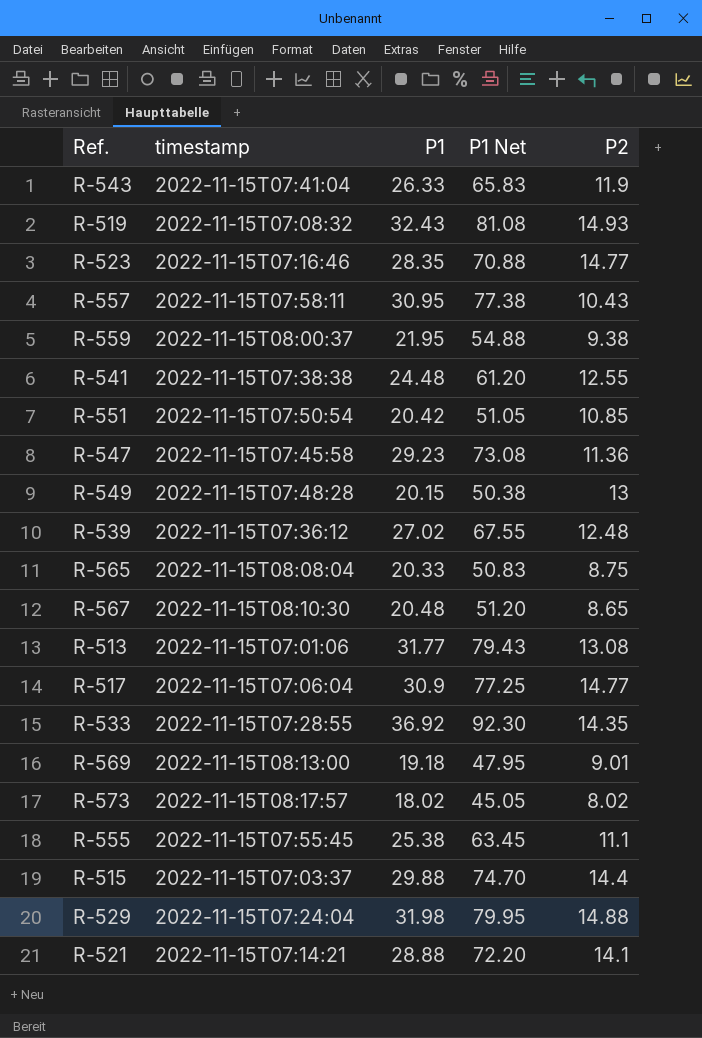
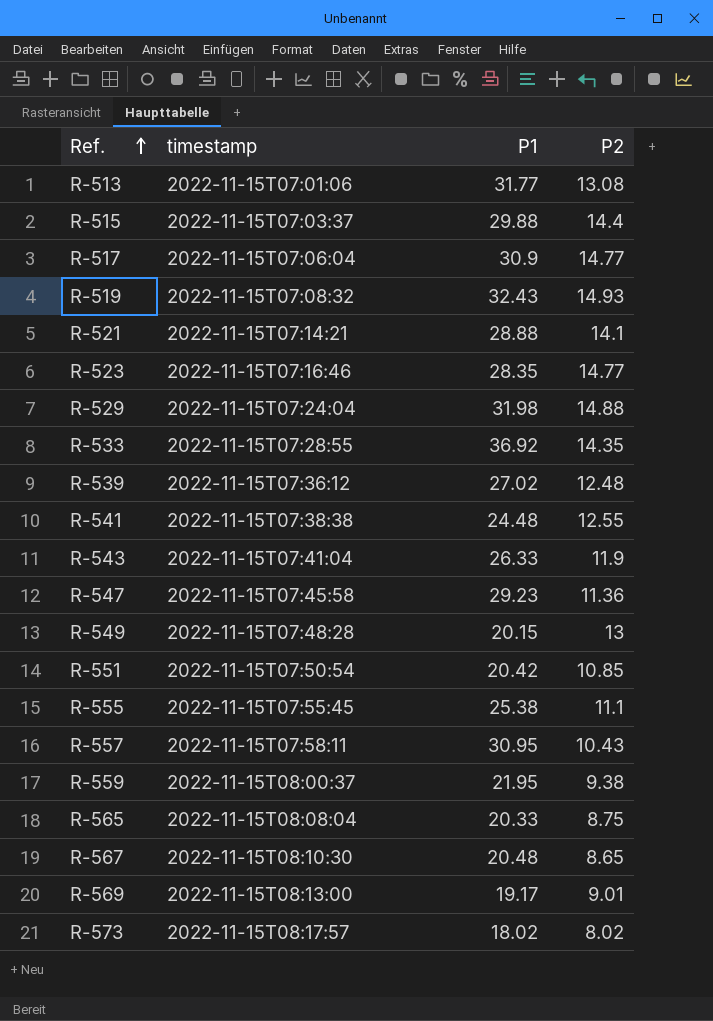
row order: none -> Ref. ascending
column P1 Net | formula: [P1] * 2.5 -> none
R-569 | P1: 19.18 -> 19.17

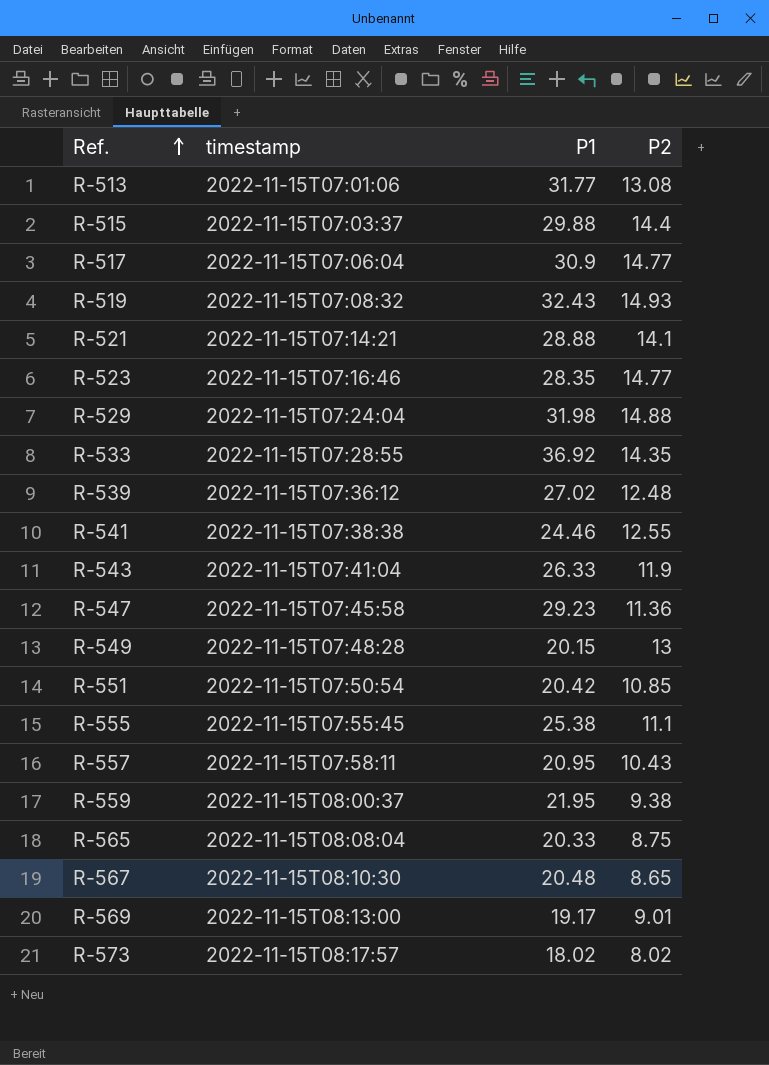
R-541 | P1: 24.48 -> 24.46
R-557 | P1: 30.95 -> 20.95

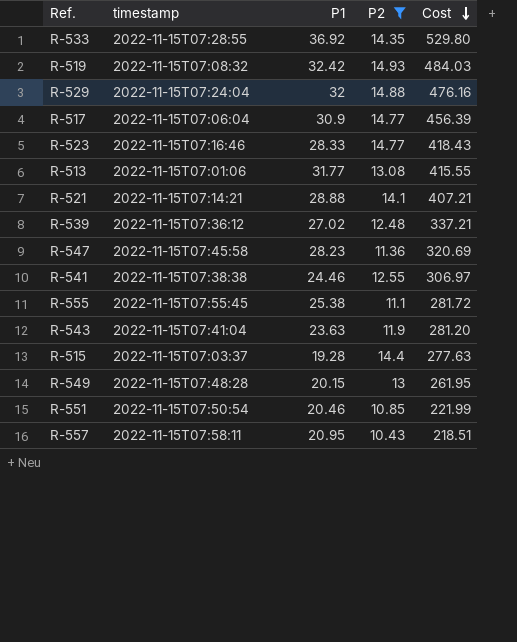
filter: none -> P2 >= 10.43
row order: Ref. ascending -> Cost descending
column Cost | formula: none -> [P1] * [P2]
R-519 | P1: 32.43 -> 32.42
R-529 | P1: 31.98 -> 32
R-523 | P1: 28.35 -> 28.33
R-547 | P1: 29.23 -> 28.23
R-543 | P1: 26.33 -> 23.63
R-515 | P1: 29.88 -> 19.28
R-551 | P1: 20.42 -> 20.46

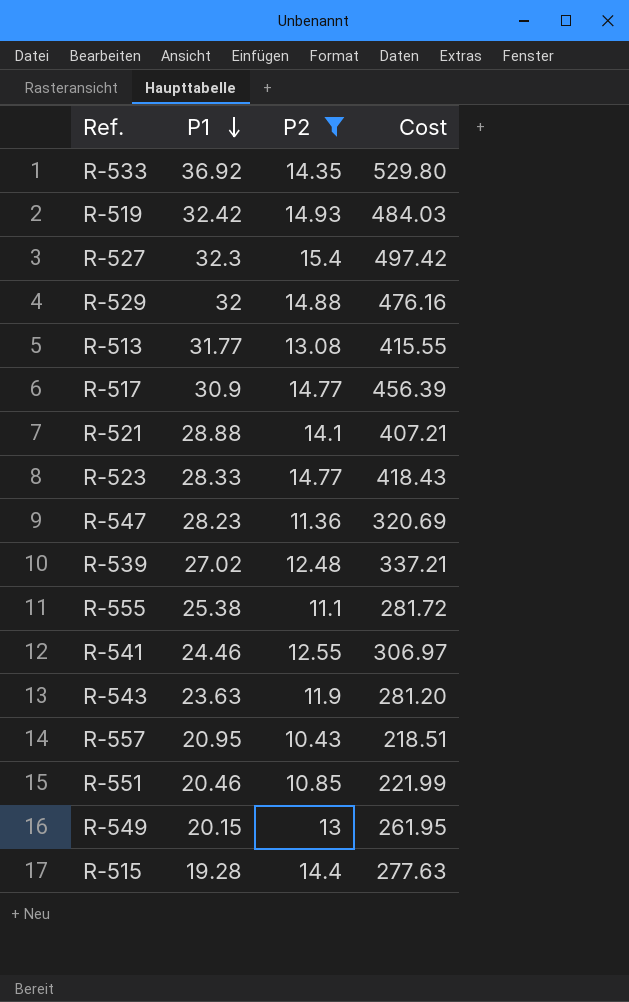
row order: Cost descending -> P1 descending
column timestamp | position: 2 -> none
row R-527: none -> 32.3 | 15.4 | 497.42

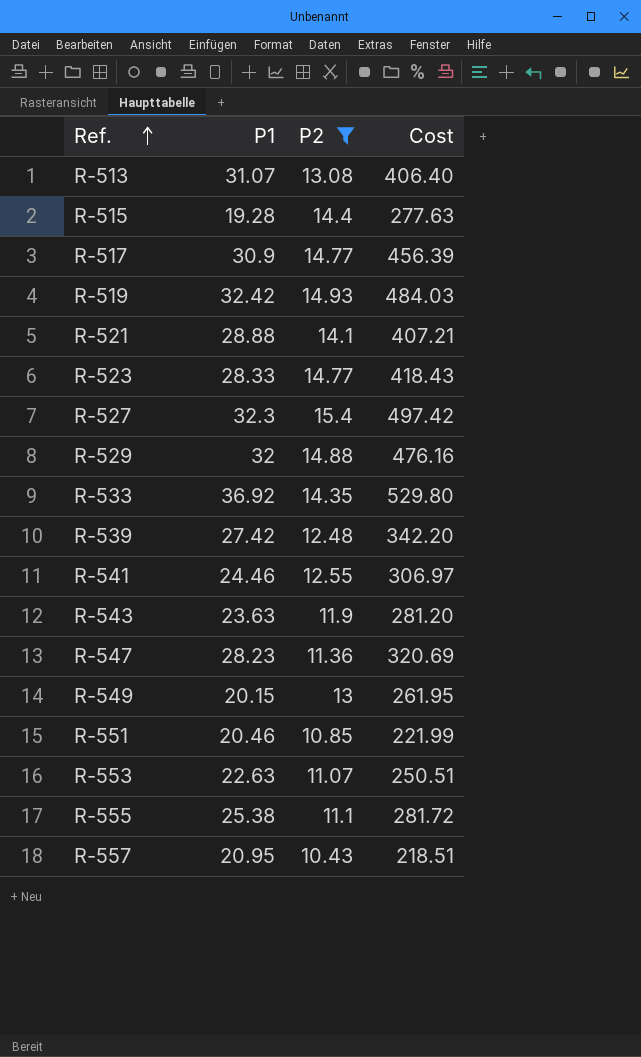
row order: P1 descending -> Ref. ascending
R-513 | P1: 31.77 -> 31.07
R-513 | Cost: 415.55 -> 406.40
R-539 | P1: 27.02 -> 27.42
R-539 | Cost: 337.21 -> 342.20
row R-553: none -> 22.63 | 11.07 | 250.51

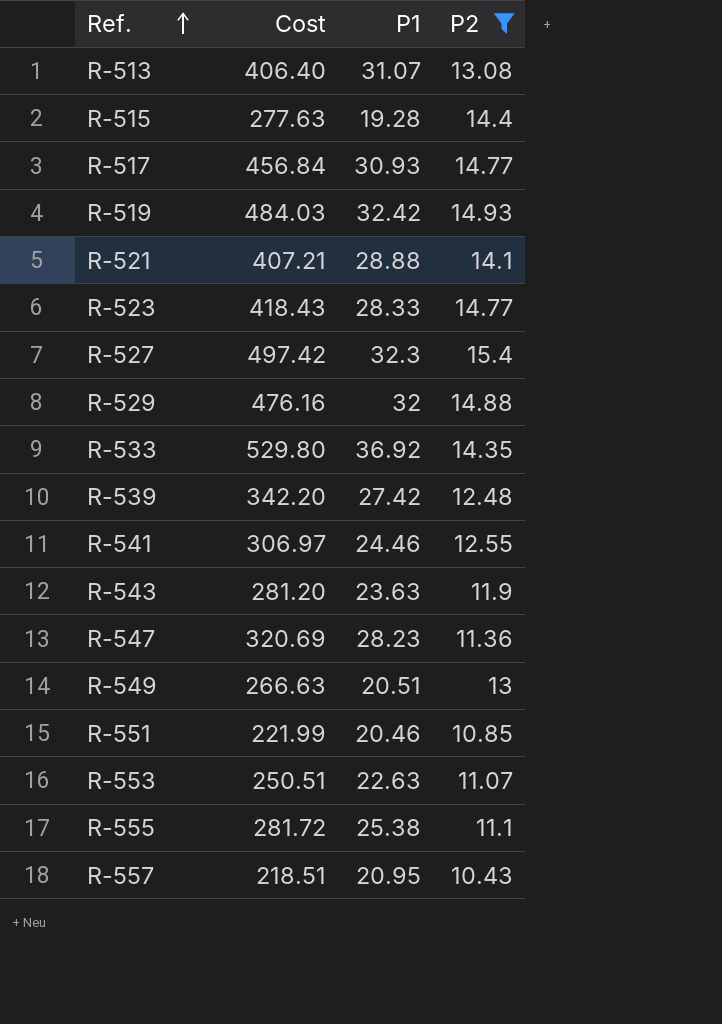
column Cost | position: 4 -> 2
R-517 | Cost: 456.39 -> 456.84
R-517 | P1: 30.9 -> 30.93
R-549 | Cost: 261.95 -> 266.63
R-549 | P1: 20.15 -> 20.51

